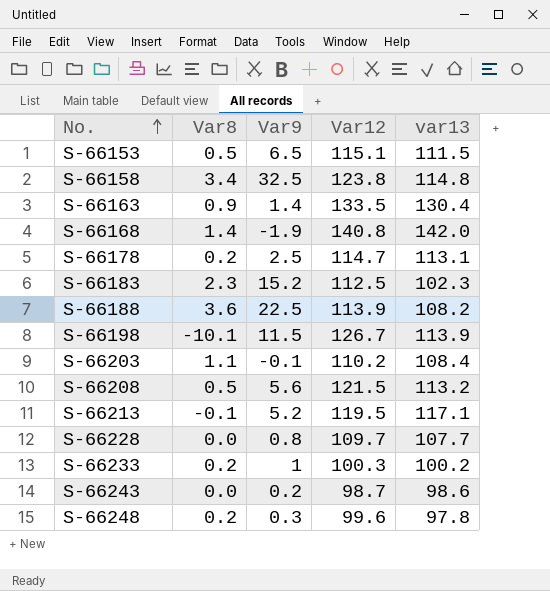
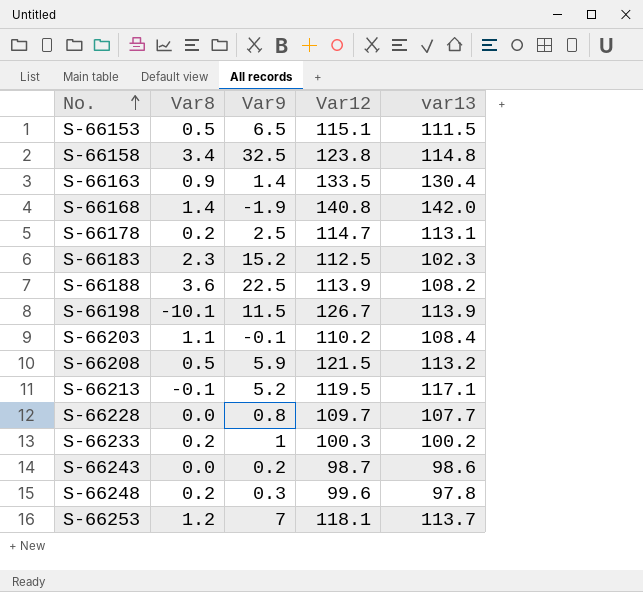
S-66208 | Var9: 5.6 -> 5.9
row S-66253: none -> 1.2 | 7 | 118.1 | 113.7

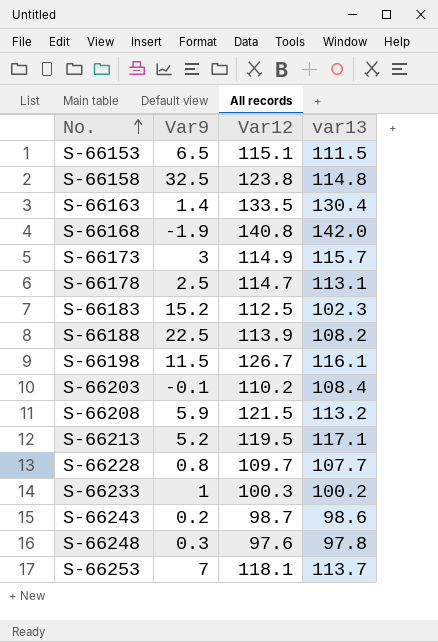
column Var8 | position: 2 -> none
row S-66173: none -> 3 | 114.9 | 115.7
S-66198 | var13: 113.9 -> 116.1
S-66248 | Var12: 99.6 -> 97.6

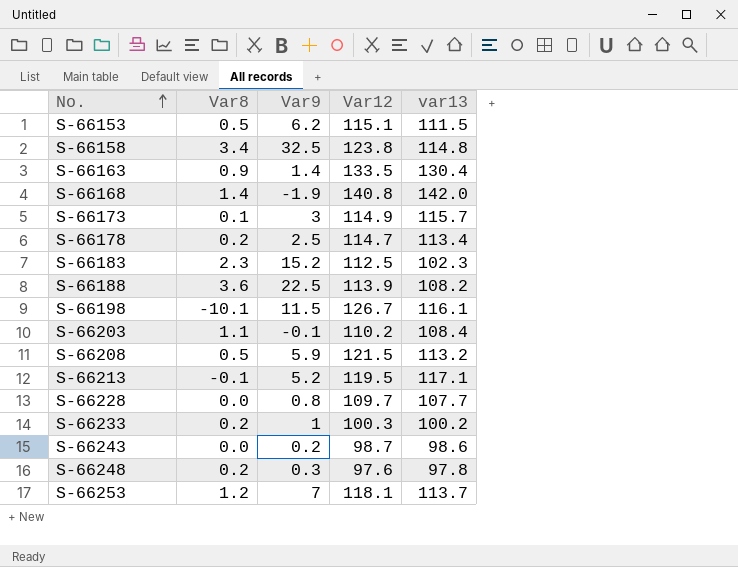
column Var8 | position: none -> 2
S-66153 | Var9: 6.5 -> 6.2
S-66178 | var13: 113.1 -> 113.4

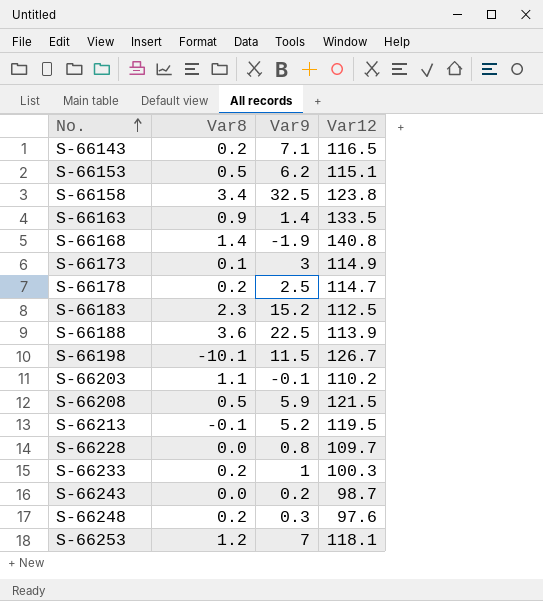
column var13 | position: 5 -> none
row S-66143: none -> 0.2 | 7.1 | 116.5

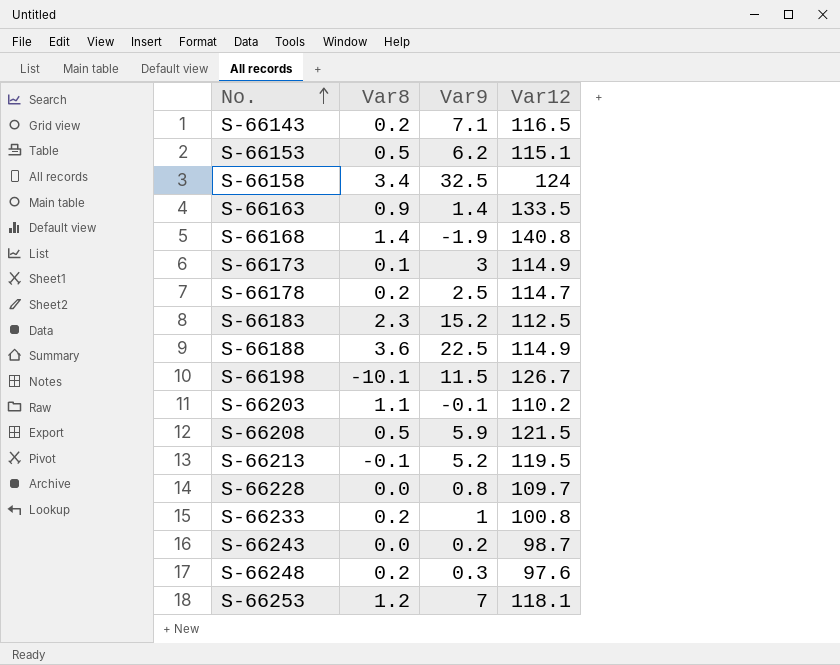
S-66158 | Var12: 123.8 -> 124
S-66188 | Var12: 113.9 -> 114.9
S-66233 | Var12: 100.3 -> 100.8

